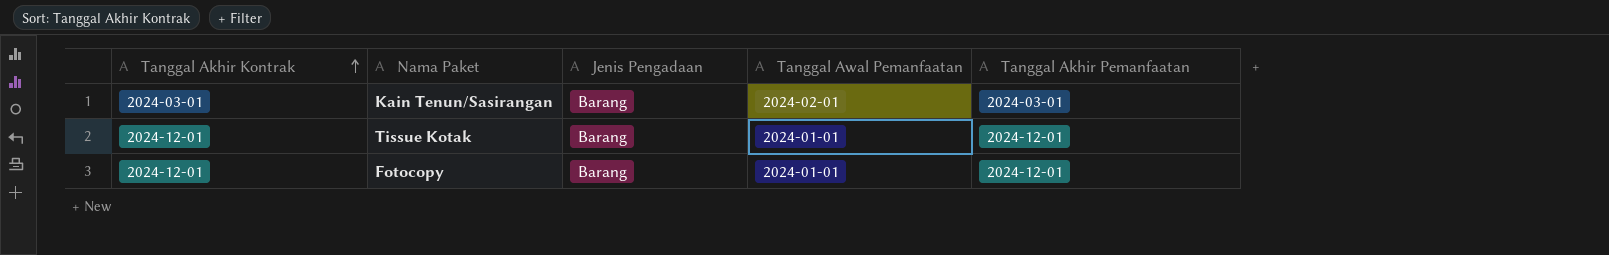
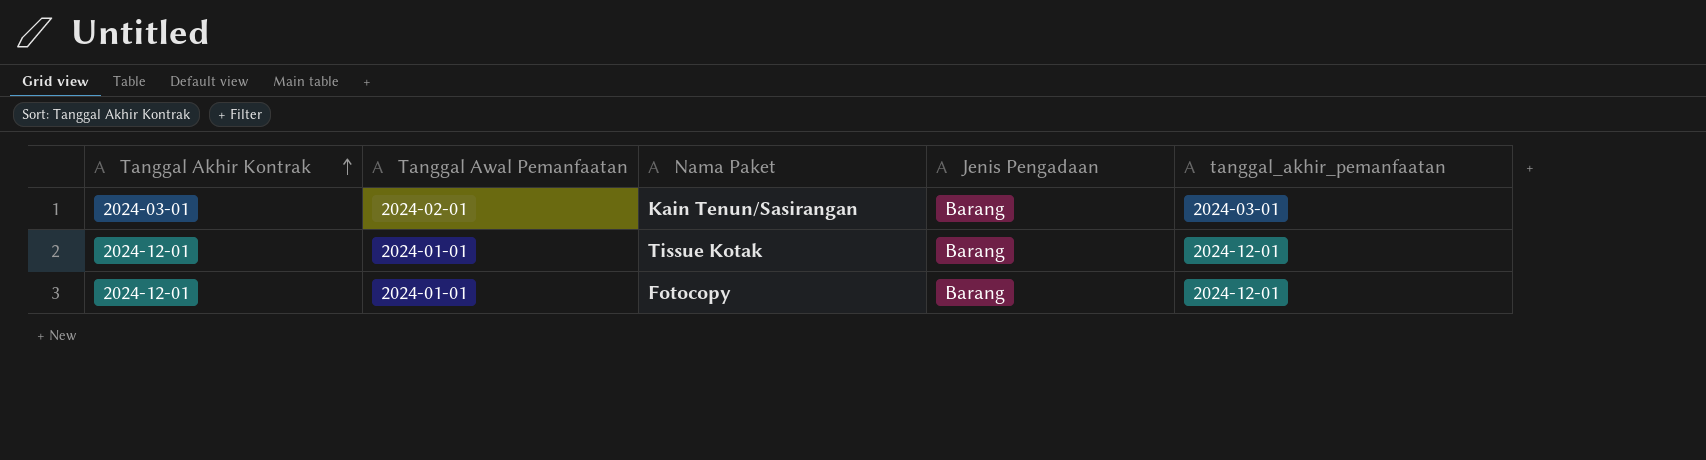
column Tanggal Awal Pemanfaatan | position: 4 -> 2
column name: Tanggal Akhir Pemanfaatan -> tanggal_akhir_pemanfaatan

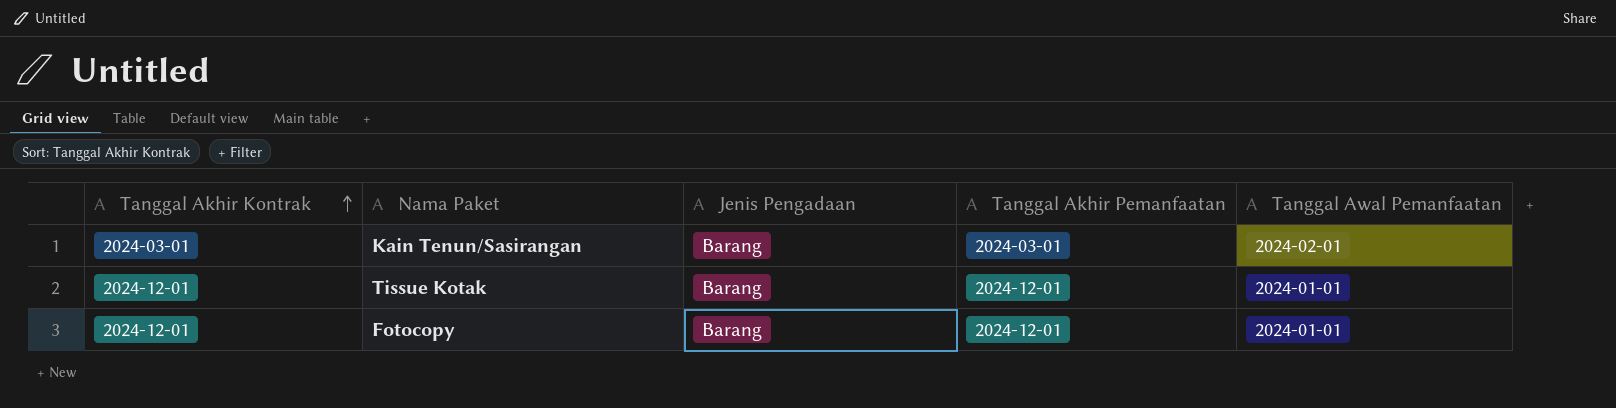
column name: tanggal_akhir_pemanfaatan -> Tanggal Akhir Pemanfaatan
column Tanggal Awal Pemanfaatan | position: 2 -> 5

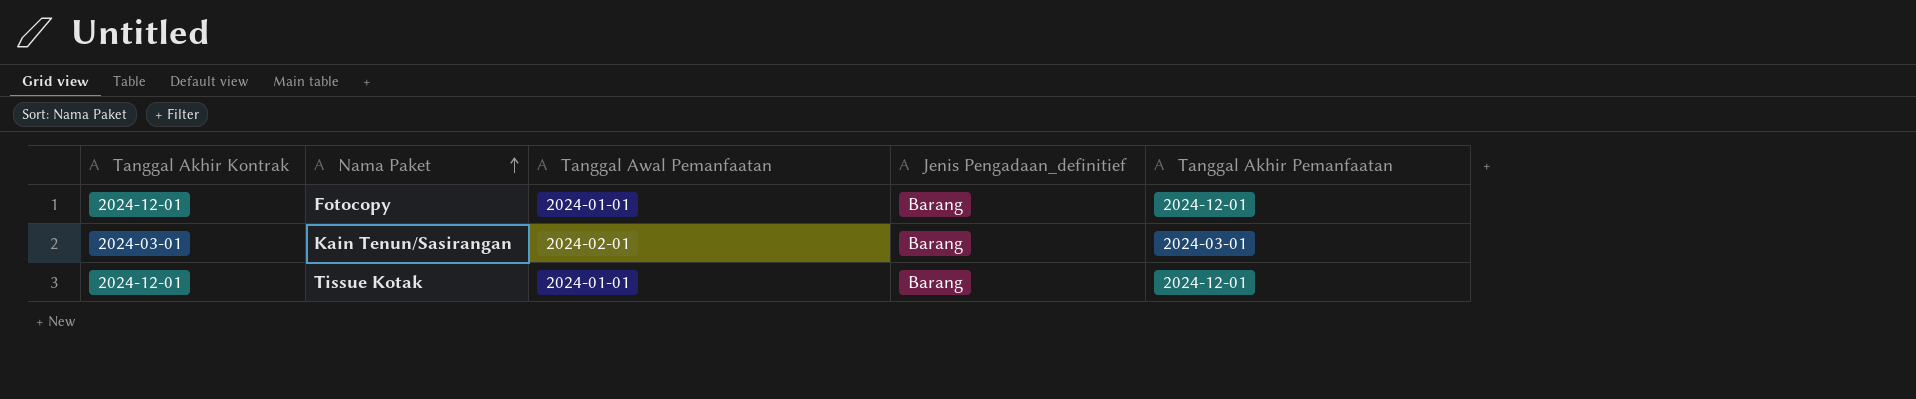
row order: Tanggal Akhir Kontrak ascending -> Nama Paket ascending
column Tanggal Awal Pemanfaatan | position: 5 -> 3
column name: Jenis Pengadaan -> Jenis Pengadaan_definitief

